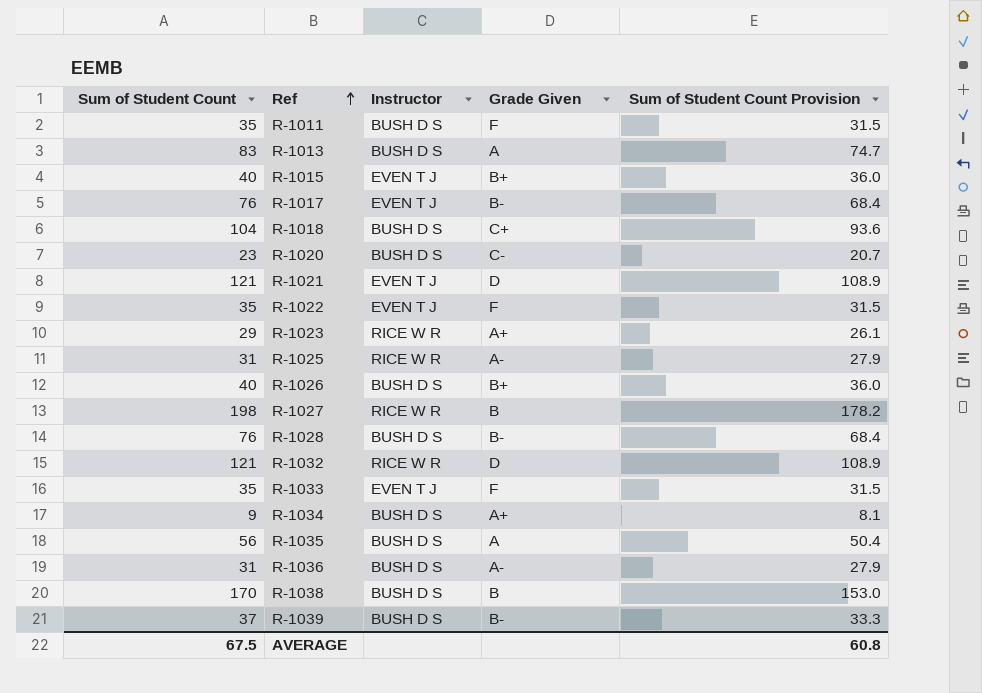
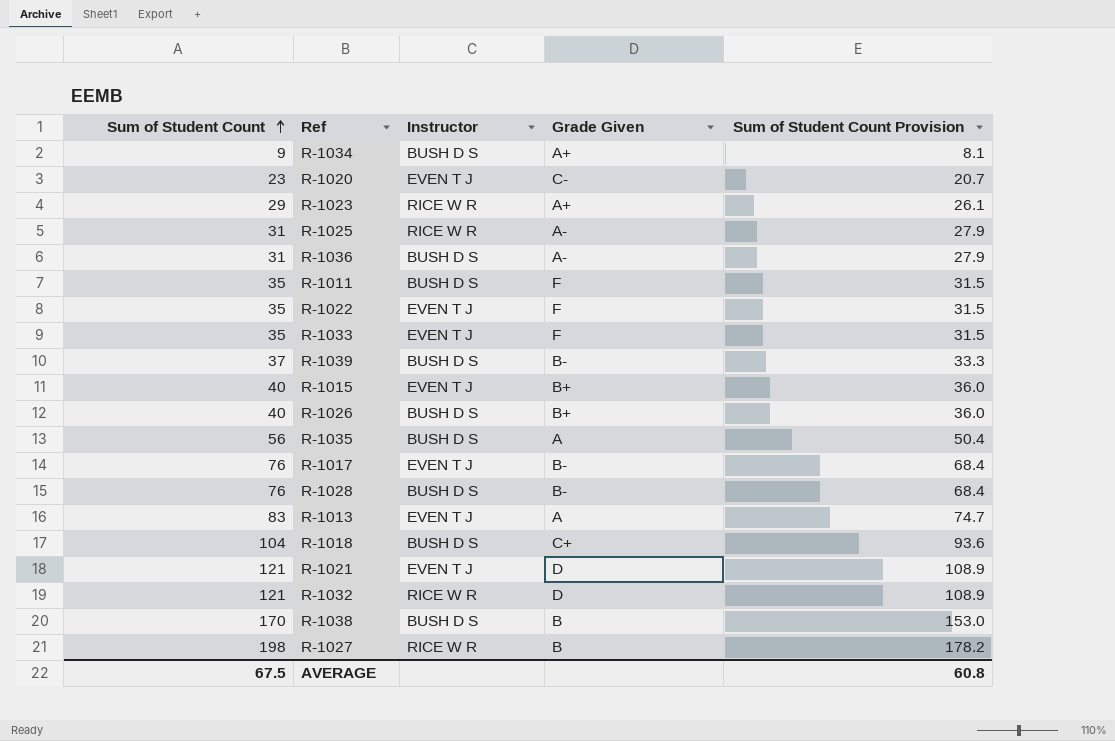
row order: Ref ascending -> Sum of Student Count ascending
R-1020 | Instructor: BUSH D S -> EVEN T J
R-1013 | Instructor: BUSH D S -> EVEN T J

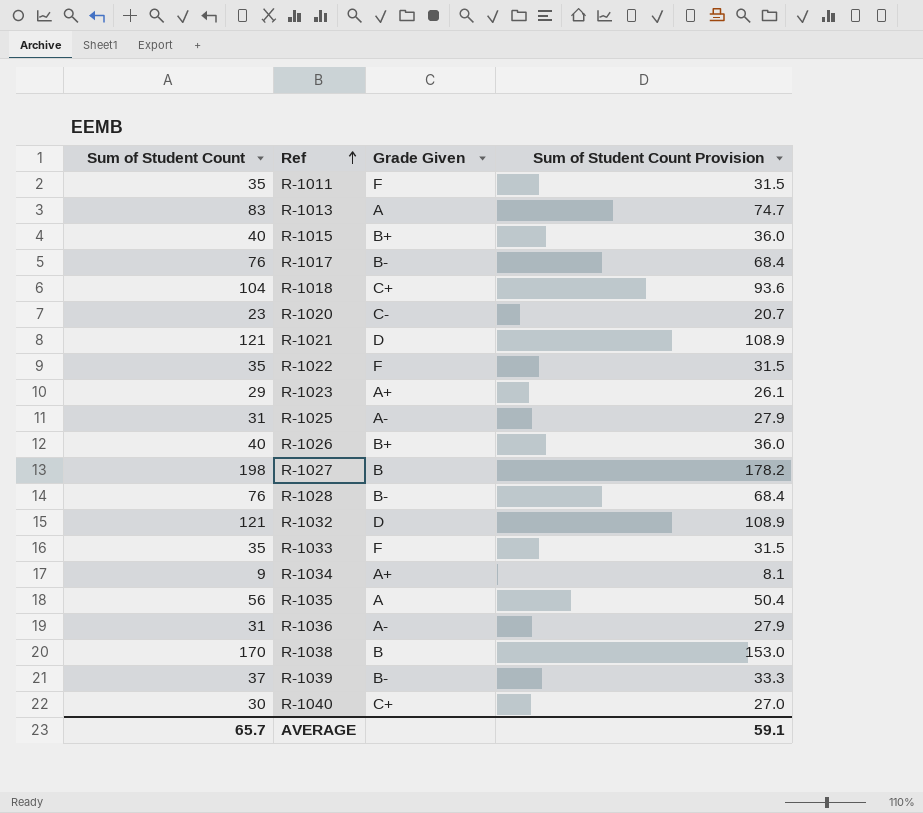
row order: Sum of Student Count ascending -> Ref ascending
column Instructor | position: 3 -> none
row R-1040: none -> 30 | C+ | 27.0
AVERAGE | Sum of Student Count: 67.5 -> 65.7
AVERAGE | Sum of Student Count Provision: 60.8 -> 59.1

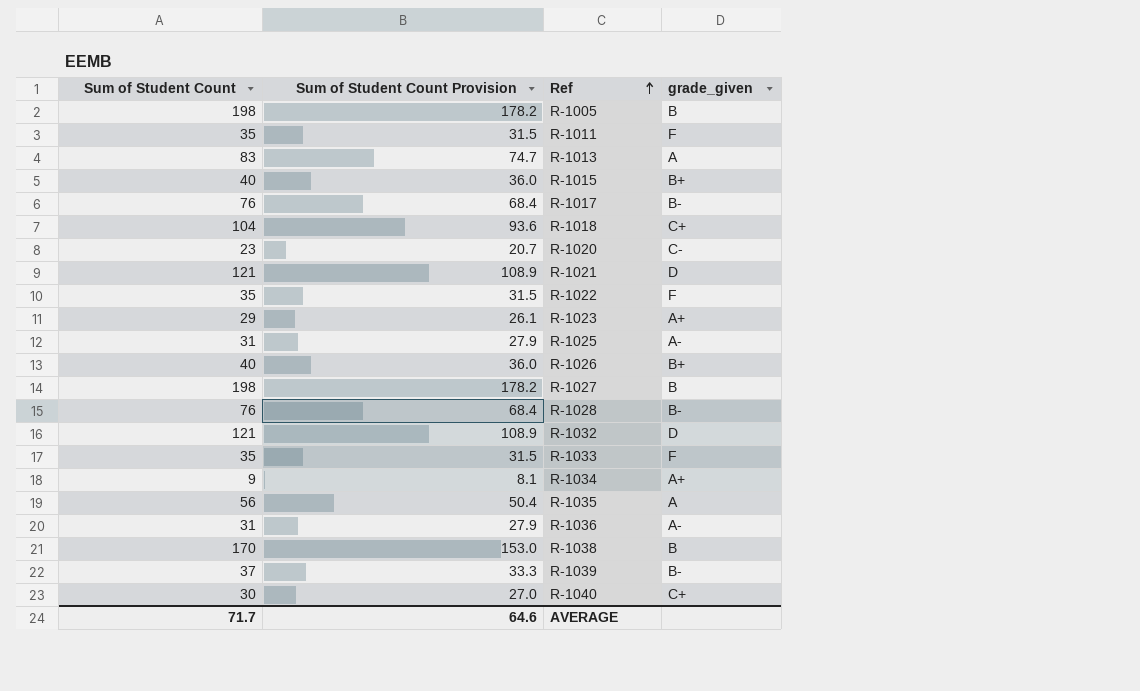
column Sum of Student Count Provision | position: 4 -> 2
column name: Grade Given -> grade_given
row R-1005: none -> 198 | 178.2 | B
AVERAGE | Sum of Student Count: 65.7 -> 71.7
AVERAGE | Sum of Student Count Provision: 59.1 -> 64.6

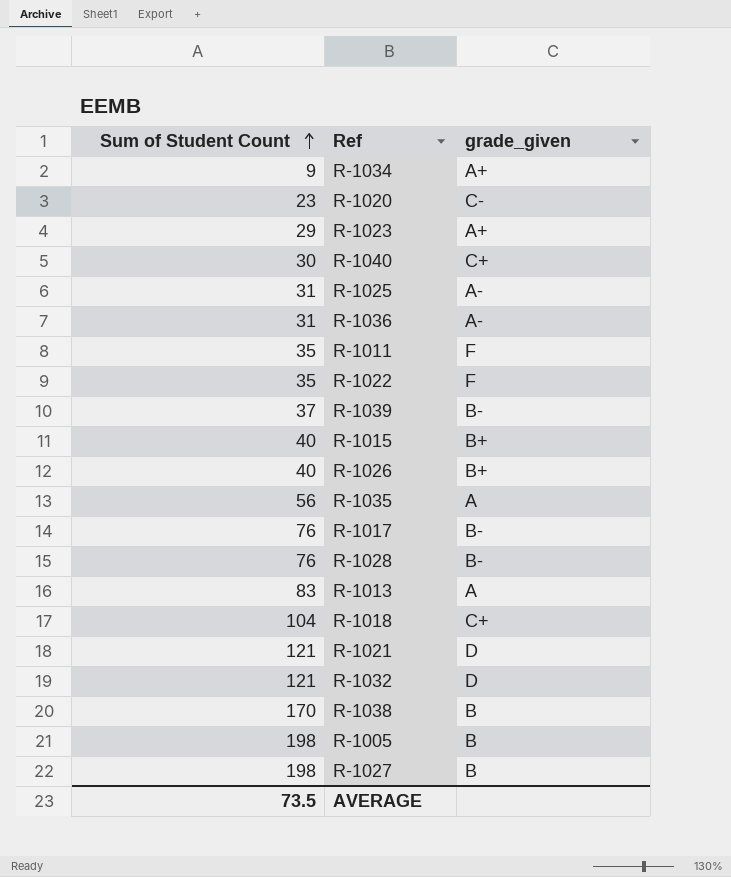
row order: Ref ascending -> Sum of Student Count ascending
column Sum of Student Count Provision | formula: [Sum of Student Count] * 0.9 -> none
row R-1033: 35 | 31.5 | F -> none
AVERAGE | Sum of Student Count: 71.7 -> 73.5

